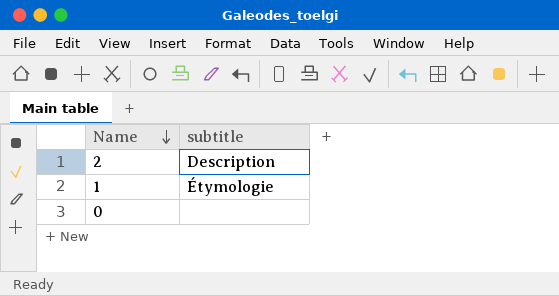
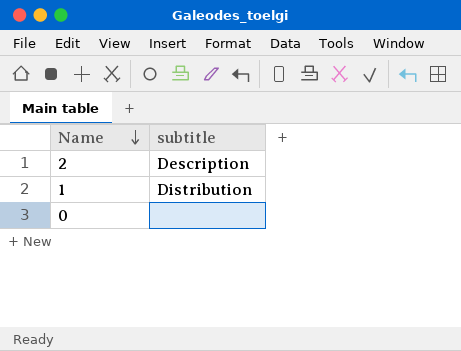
1 | subtitle: Étymologie -> Distribution

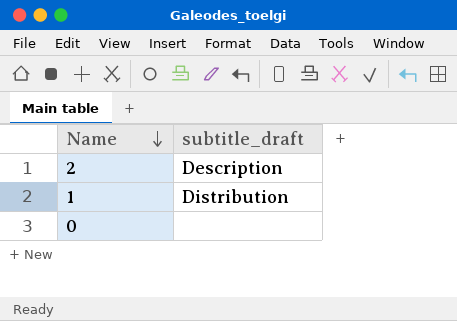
column name: subtitle -> subtitle_draft

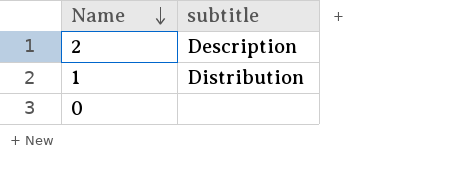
column name: subtitle_draft -> subtitle

